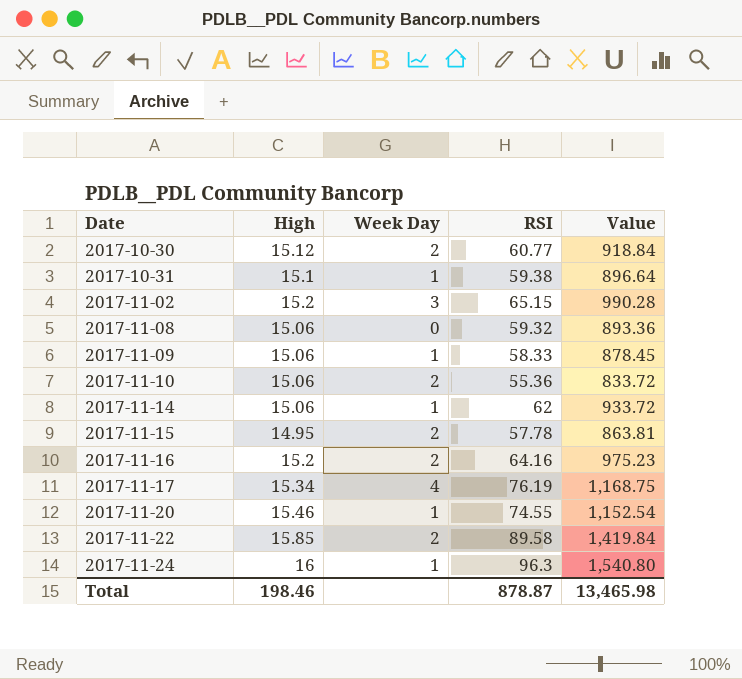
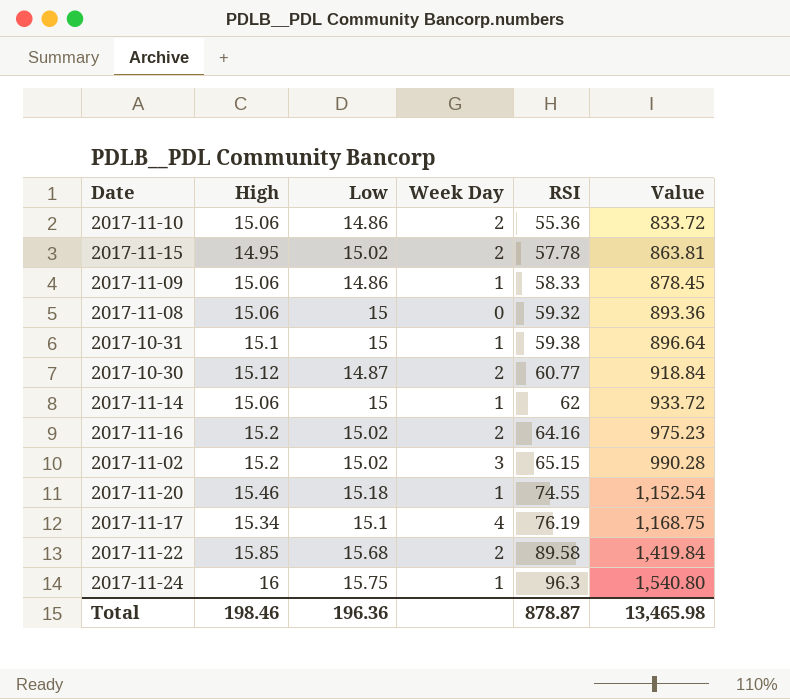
row order: Date ascending -> RSI ascending
column Low | position: none -> 3

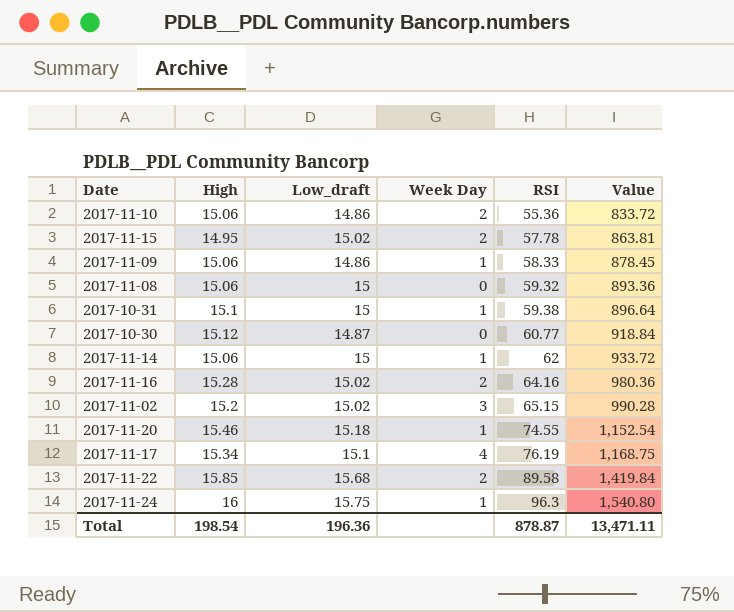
column name: Low -> Low_draft
2017-10-30 | Week Day: 2 -> 0
2017-11-16 | High: 15.2 -> 15.28
2017-11-16 | Value: 975.23 -> 980.36
Total | High: 198.46 -> 198.54
Total | Value: 13,465.98 -> 13,471.11

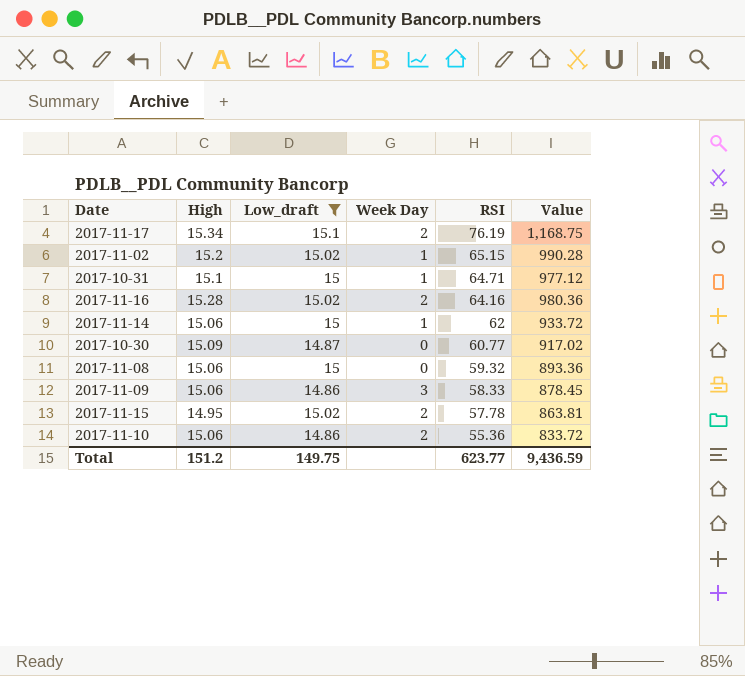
filter: none -> Low_draft <= 15.1
row order: RSI ascending -> RSI descending
2017-11-17 | Week Day: 4 -> 2
2017-11-02 | Week Day: 3 -> 1
2017-10-31 | RSI: 59.38 -> 64.71
2017-10-31 | Value: 896.64 -> 977.12
2017-10-30 | High: 15.12 -> 15.09
2017-10-30 | Value: 918.84 -> 917.02
2017-11-09 | Week Day: 1 -> 3
Total | High: 198.54 -> 151.2
Total | Low_draft: 196.36 -> 149.75
Total | RSI: 878.87 -> 623.77
Total | Value: 13,471.11 -> 9,436.59

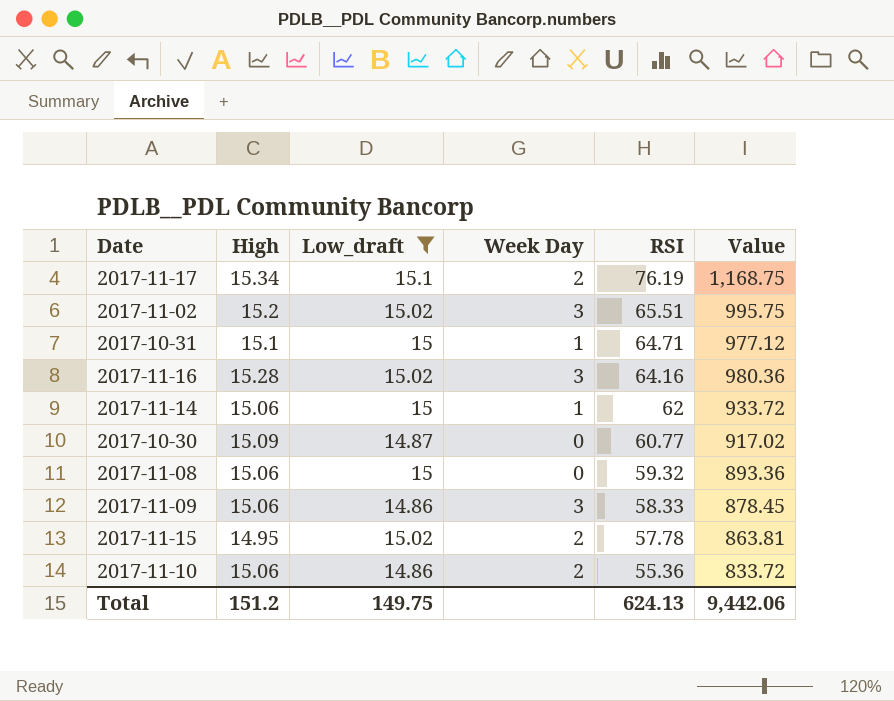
2017-11-02 | Week Day: 1 -> 3
2017-11-02 | RSI: 65.15 -> 65.51
2017-11-02 | Value: 990.28 -> 995.75
2017-11-16 | Week Day: 2 -> 3
Total | RSI: 623.77 -> 624.13
Total | Value: 9,436.59 -> 9,442.06

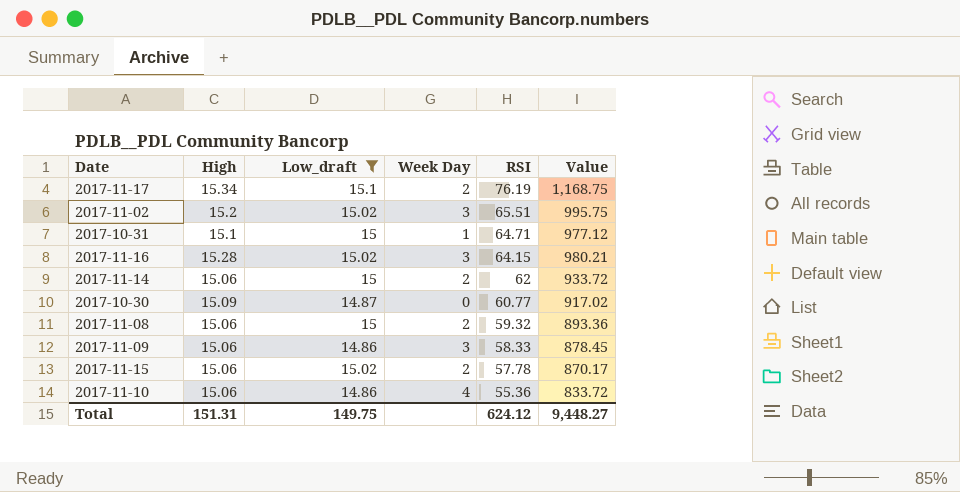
2017-11-16 | RSI: 64.16 -> 64.15
2017-11-16 | Value: 980.36 -> 980.21
2017-11-14 | Week Day: 1 -> 2
2017-11-08 | Week Day: 0 -> 2
2017-11-15 | High: 14.95 -> 15.06
2017-11-15 | Value: 863.81 -> 870.17
2017-11-10 | Week Day: 2 -> 4
Total | High: 151.2 -> 151.31
Total | RSI: 624.13 -> 624.12
Total | Value: 9,442.06 -> 9,448.27

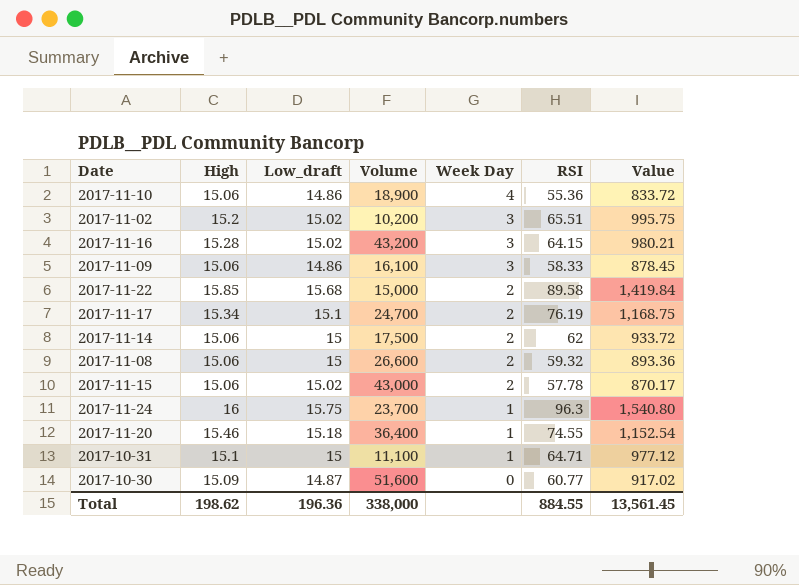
filter: Low_draft <= 15.1 -> none
row order: RSI descending -> Week Day descending
column Volume | position: none -> 4
Total | High: 151.31 -> 198.62
Total | Low_draft: 149.75 -> 196.36
Total | RSI: 624.12 -> 884.55
Total | Value: 9,448.27 -> 13,561.45

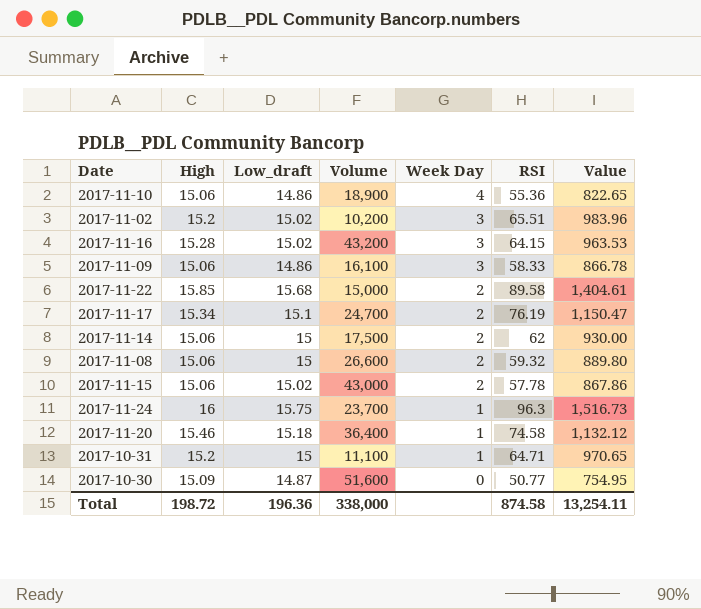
column Value | formula: [High] * [RSI] -> [Low_draft] * [RSI]
2017-11-20 | RSI: 74.55 -> 74.58
2017-10-31 | High: 15.1 -> 15.2
2017-10-30 | RSI: 60.77 -> 50.77
Total | High: 198.62 -> 198.72
Total | RSI: 884.55 -> 874.58
Total | Value: 13,561.45 -> 13,254.11

